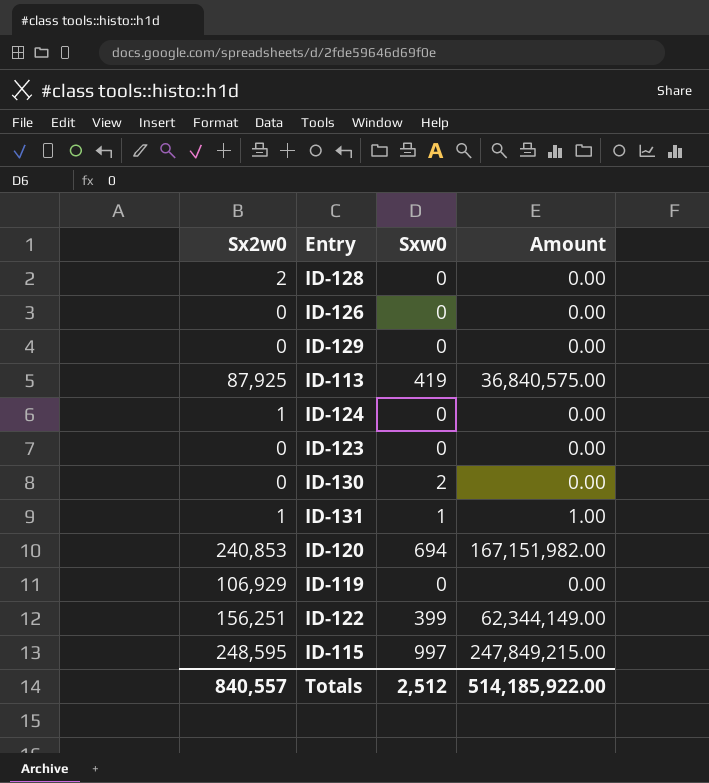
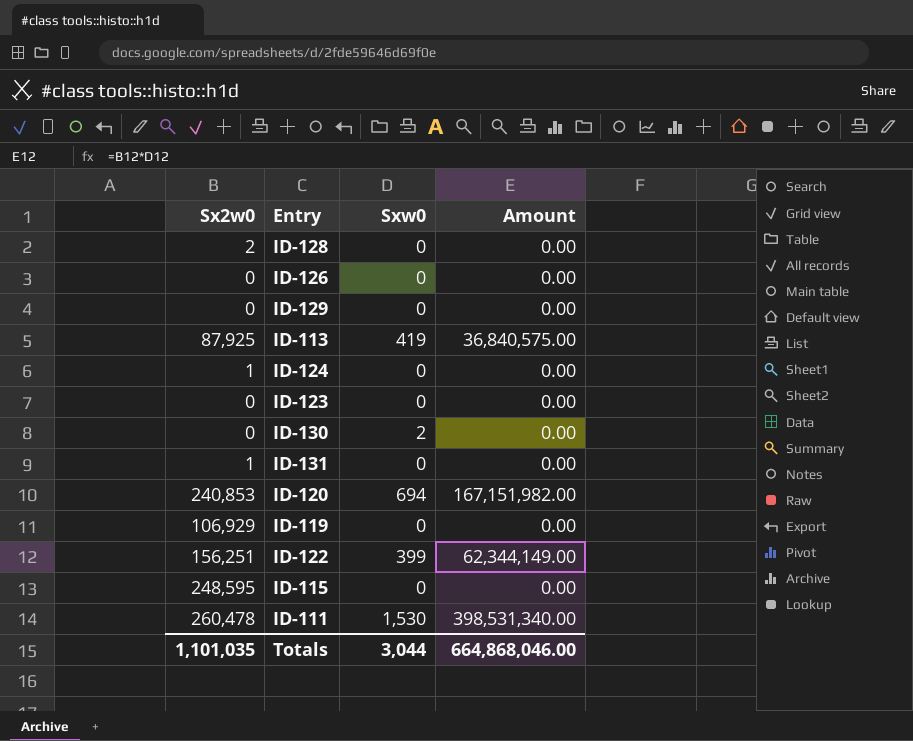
ID-131 | Sxw0: 1 -> 0
ID-131 | Amount: 1.00 -> 0.00
ID-115 | Sxw0: 997 -> 0
ID-115 | Amount: 247,849,215.00 -> 0.00
row ID-111: none -> 260,478 | 1,530 | 398,531,340.00
Totals | Sx2w0: 840,557 -> 1,101,035
Totals | Sxw0: 2,512 -> 3,044
Totals | Amount: 514,185,922.00 -> 664,868,046.00

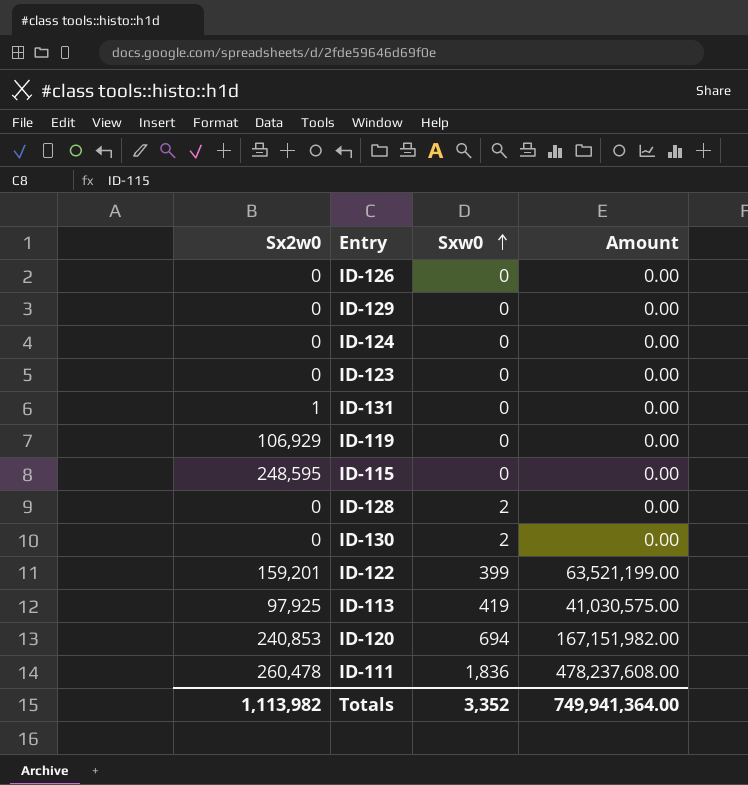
row order: none -> Sxw0 ascending
ID-124 | Sx2w0: 1 -> 0
ID-128 | Sx2w0: 2 -> 0
ID-128 | Sxw0: 0 -> 2
ID-122 | Sx2w0: 156,251 -> 159,201
ID-122 | Amount: 62,344,149.00 -> 63,521,199.00
ID-113 | Sx2w0: 87,925 -> 97,925
ID-113 | Amount: 36,840,575.00 -> 41,030,575.00
ID-111 | Sxw0: 1,530 -> 1,836
ID-111 | Amount: 398,531,340.00 -> 478,237,608.00
Totals | Sx2w0: 1,101,035 -> 1,113,982
Totals | Sxw0: 3,044 -> 3,352
Totals | Amount: 664,868,046.00 -> 749,941,364.00

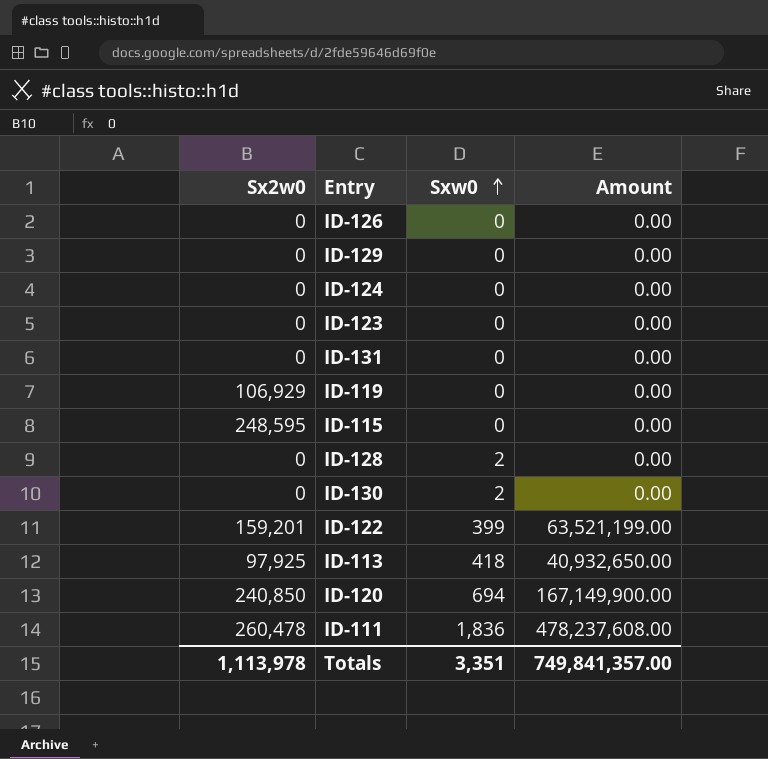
ID-131 | Sx2w0: 1 -> 0
ID-113 | Sxw0: 419 -> 418
ID-113 | Amount: 41,030,575.00 -> 40,932,650.00
ID-120 | Sx2w0: 240,853 -> 240,850
ID-120 | Amount: 167,151,982.00 -> 167,149,900.00
Totals | Sx2w0: 1,113,982 -> 1,113,978
Totals | Sxw0: 3,352 -> 3,351
Totals | Amount: 749,941,364.00 -> 749,841,357.00

